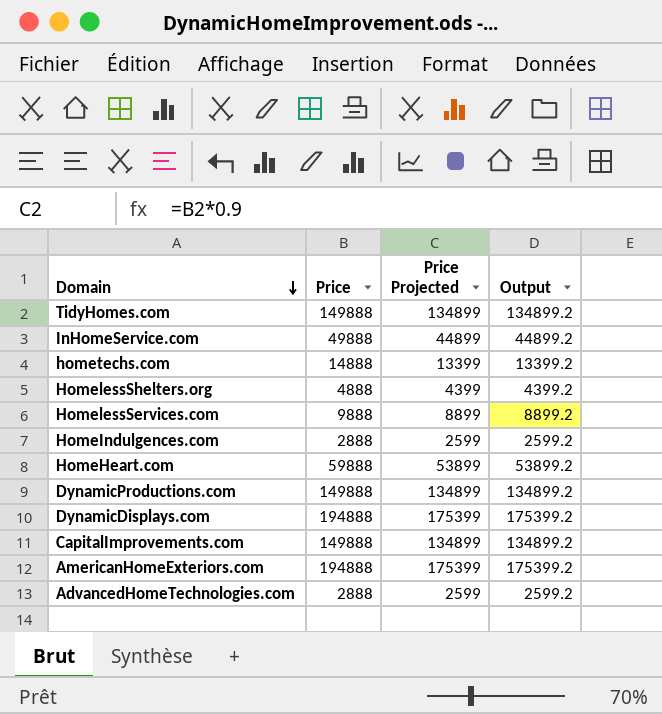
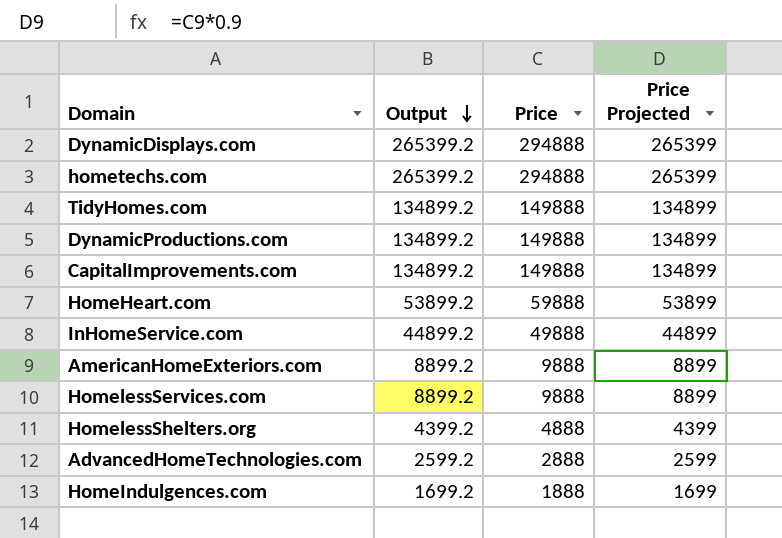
row order: Domain descending -> Output descending
column Output | position: 4 -> 2
DynamicDisplays.com | Output: 175399.2 -> 265399.2
DynamicDisplays.com | Price: 194888 -> 294888
DynamicDisplays.com | Price Projected: 175399 -> 265399
hometechs.com | Output: 13399.2 -> 265399.2
hometechs.com | Price: 14888 -> 294888
hometechs.com | Price Projected: 13399 -> 265399
AmericanHomeExteriors.com | Output: 175399.2 -> 8899.2
AmericanHomeExteriors.com | Price: 194888 -> 9888
AmericanHomeExteriors.com | Price Projected: 175399 -> 8899
HomeIndulgences.com | Output: 2599.2 -> 1699.2
HomeIndulgences.com | Price: 2888 -> 1888
HomeIndulgences.com | Price Projected: 2599 -> 1699

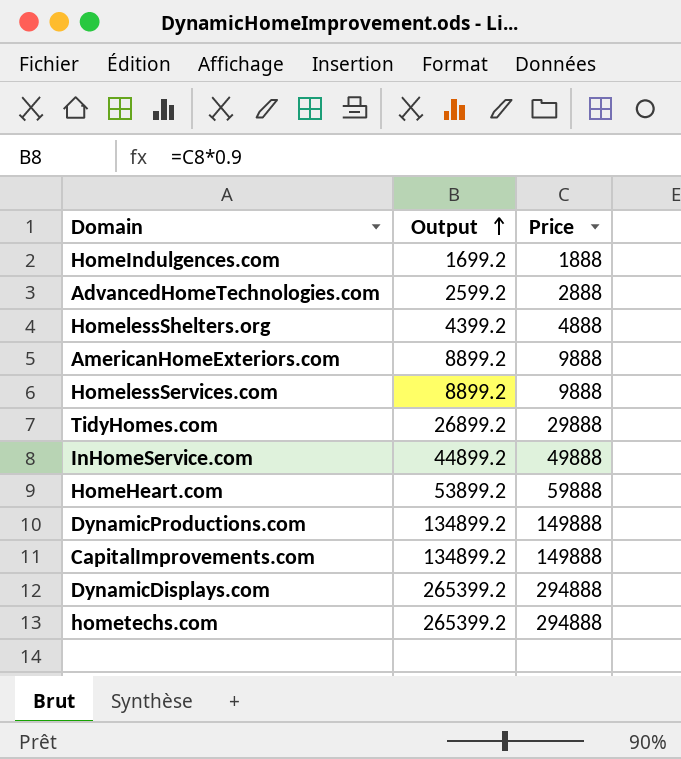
row order: Output descending -> Output ascending
column Price Projected | formula: [Price] * 0.9 -> none
TidyHomes.com | Output: 134899.2 -> 26899.2
TidyHomes.com | Price: 149888 -> 29888

